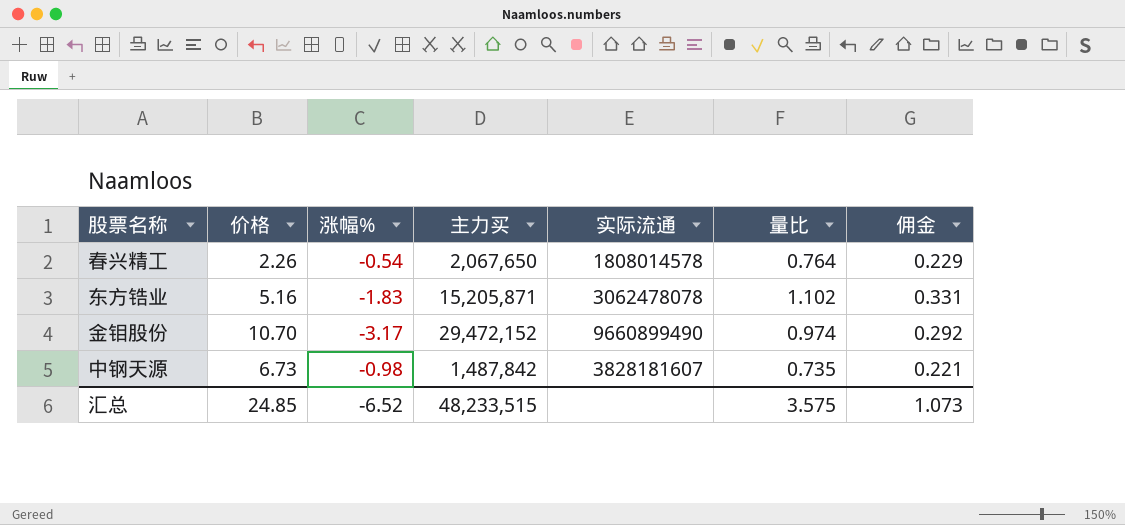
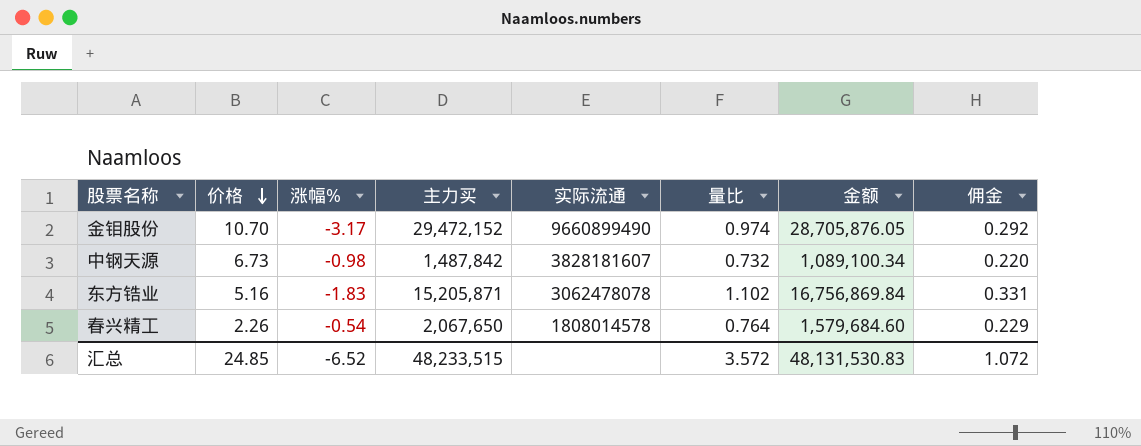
row order: none -> 价格 descending
column 金额 | formula: none -> [主力买] * [量比]
中钢天源 | 量比: 0.735 -> 0.732
中钢天源 | 佣金: 0.221 -> 0.220
汇总 | 量比: 3.575 -> 3.572
汇总 | 佣金: 1.073 -> 1.072

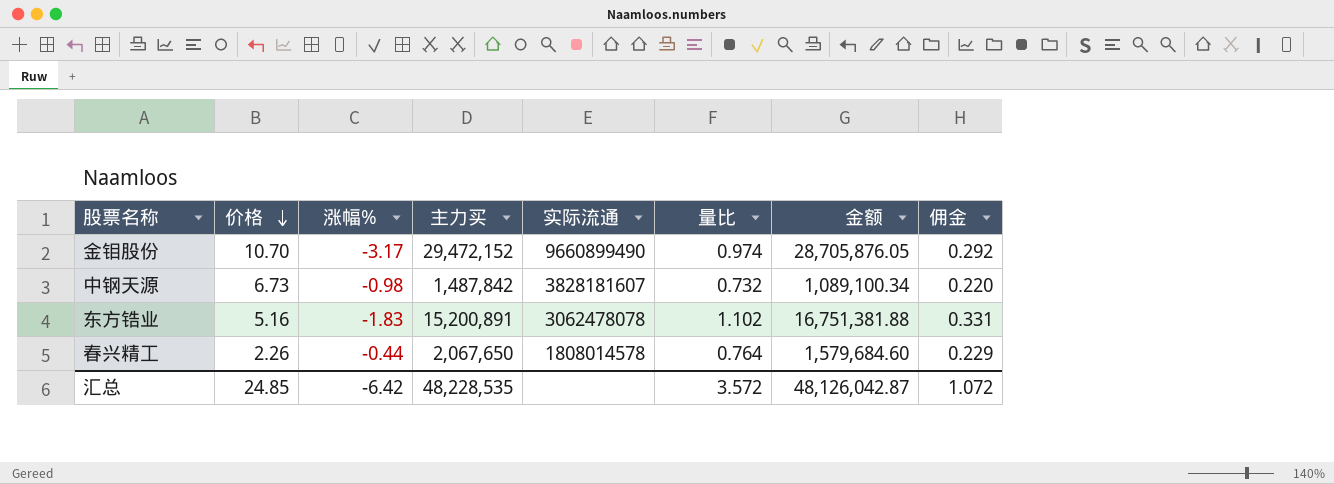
东方锆业 | 主力买: 15,205,871 -> 15,200,891
东方锆业 | 金额: 16,756,869.84 -> 16,751,381.88
春兴精工 | 涨幅%: -0.54 -> -0.44
汇总 | 涨幅%: -6.52 -> -6.42
汇总 | 主力买: 48,233,515 -> 48,228,535
汇总 | 金额: 48,131,530.83 -> 48,126,042.87

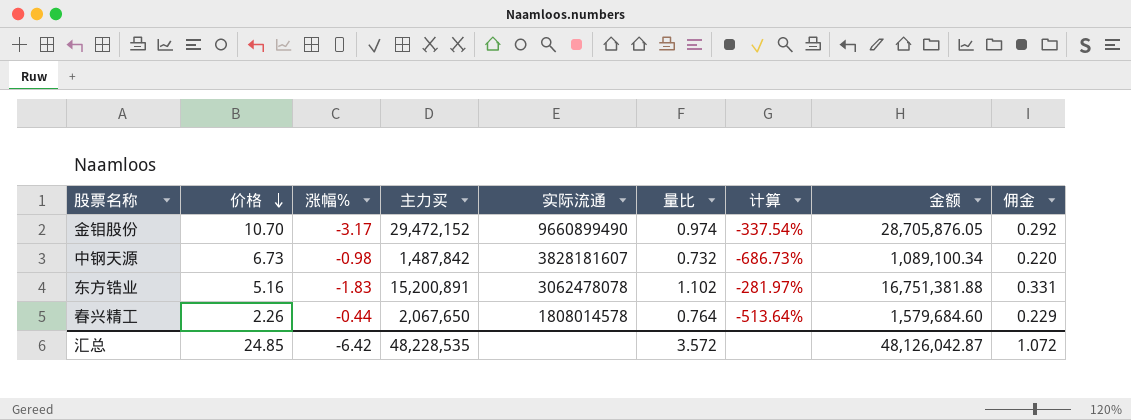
column 计算 | formula: none -> [价格] / [涨幅%]

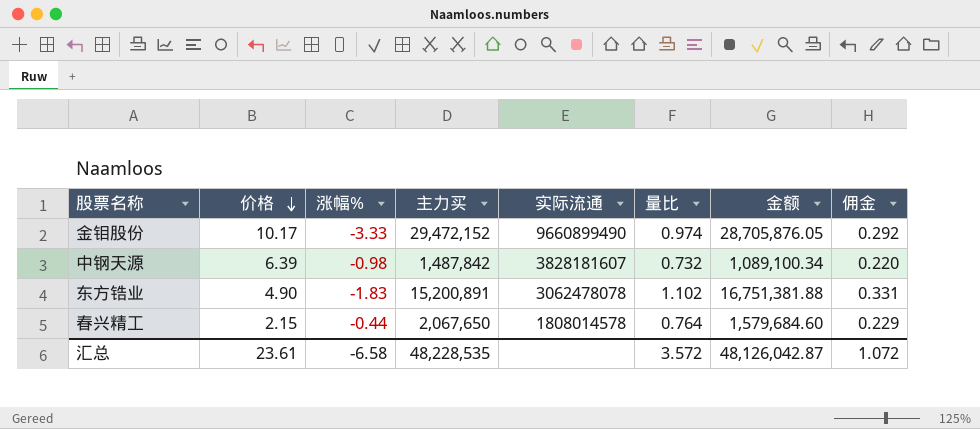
column 计算 | formula: [价格] / [涨幅%] -> none
金钼股份 | 价格: 10.70 -> 10.17
金钼股份 | 涨幅%: -3.17 -> -3.33
中钢天源 | 价格: 6.73 -> 6.39
东方锆业 | 价格: 5.16 -> 4.90
春兴精工 | 价格: 2.26 -> 2.15
汇总 | 价格: 24.85 -> 23.61
汇总 | 涨幅%: -6.42 -> -6.58

